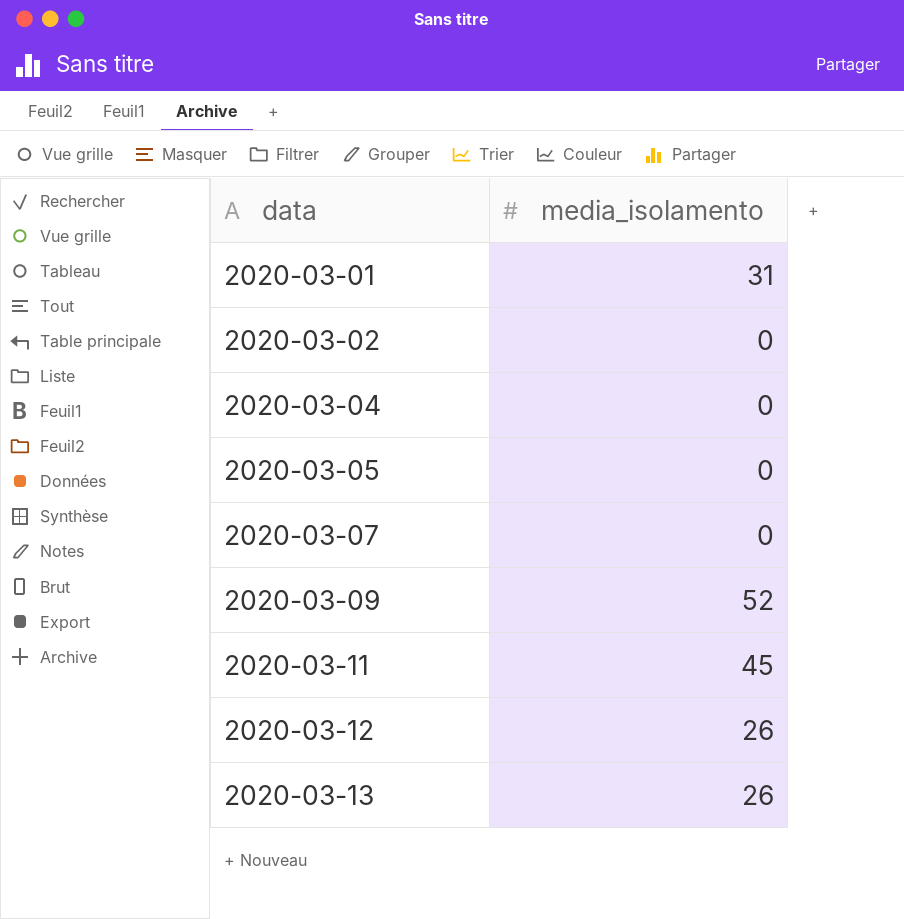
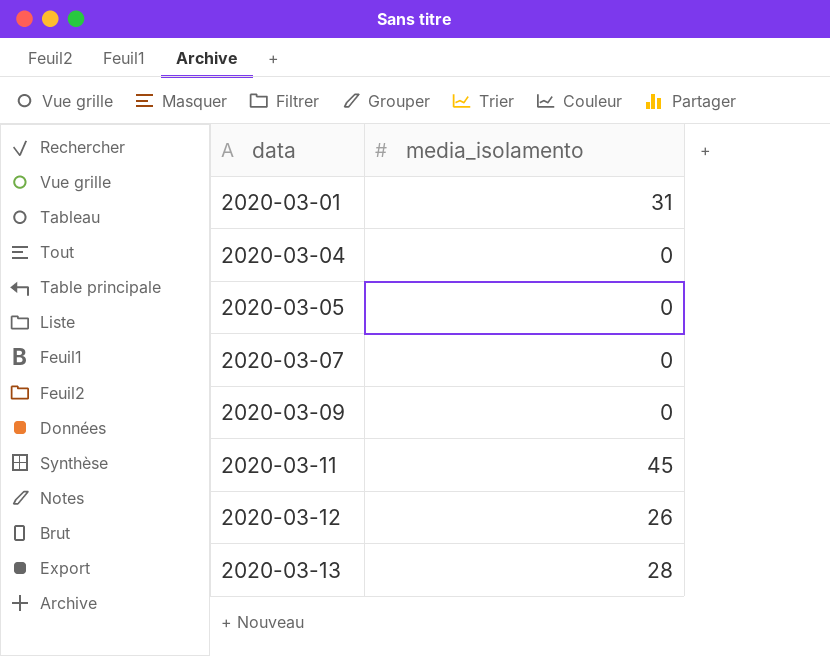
row 2020-03-02: 0 -> none
2020-03-09 | media_isolamento: 52 -> 0
2020-03-13 | media_isolamento: 26 -> 28

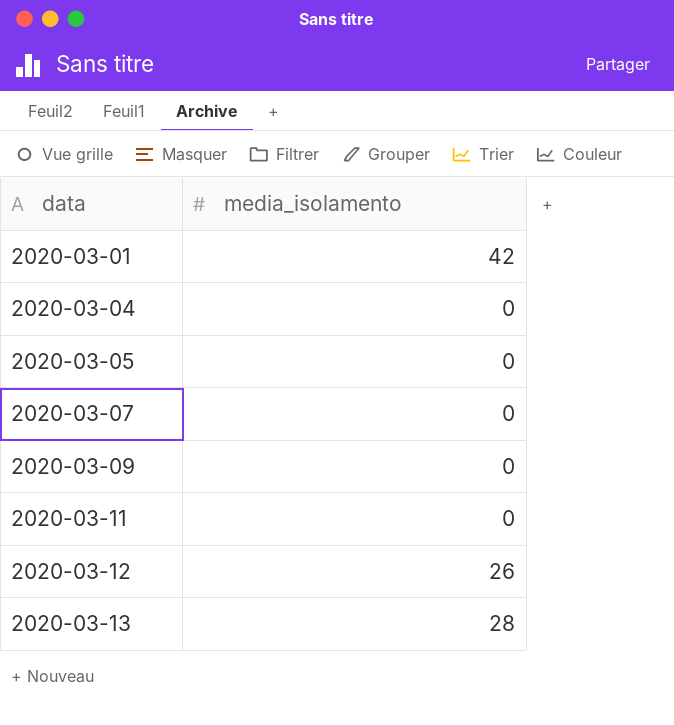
2020-03-01 | media_isolamento: 31 -> 42
2020-03-11 | media_isolamento: 45 -> 0

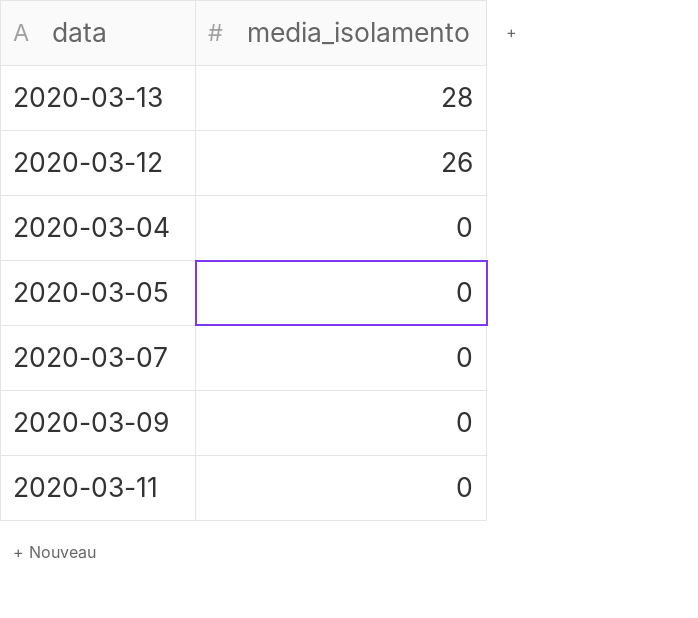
row order: data ascending -> media_isolamento descending
row 2020-03-01: 42 -> none

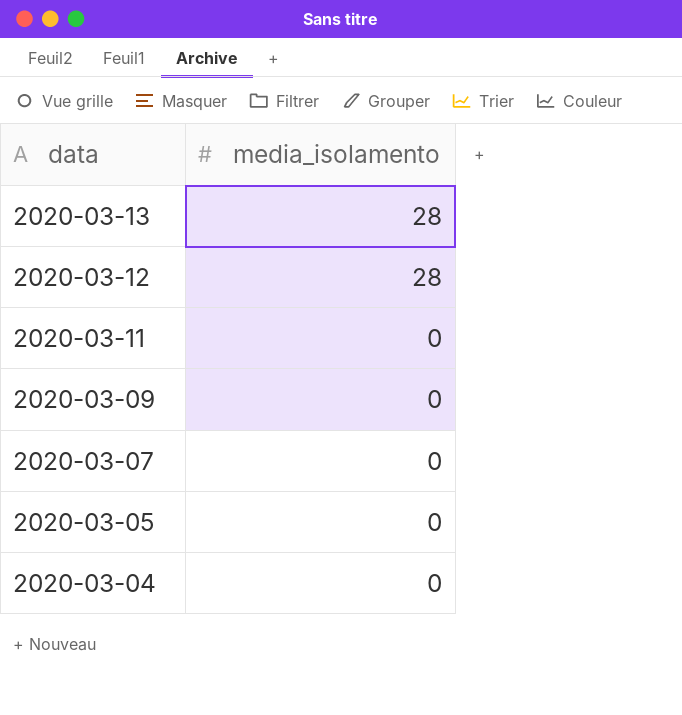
row order: media_isolamento descending -> data descending
2020-03-12 | media_isolamento: 26 -> 28

